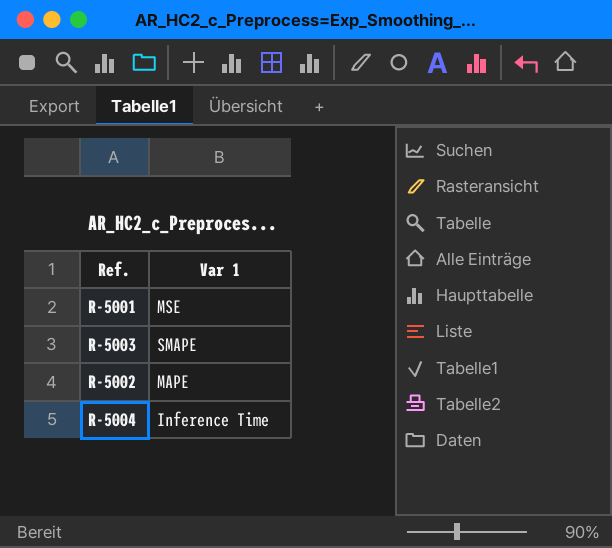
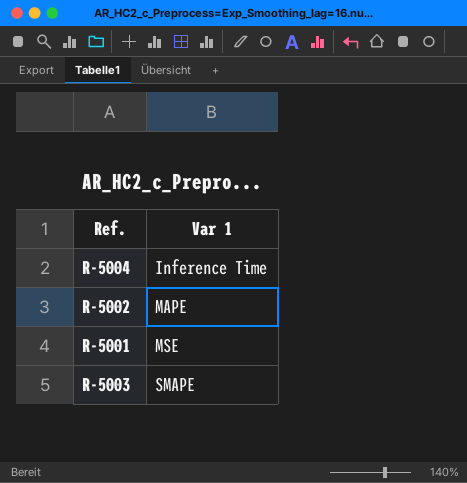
row order: none -> Var 1 ascending

